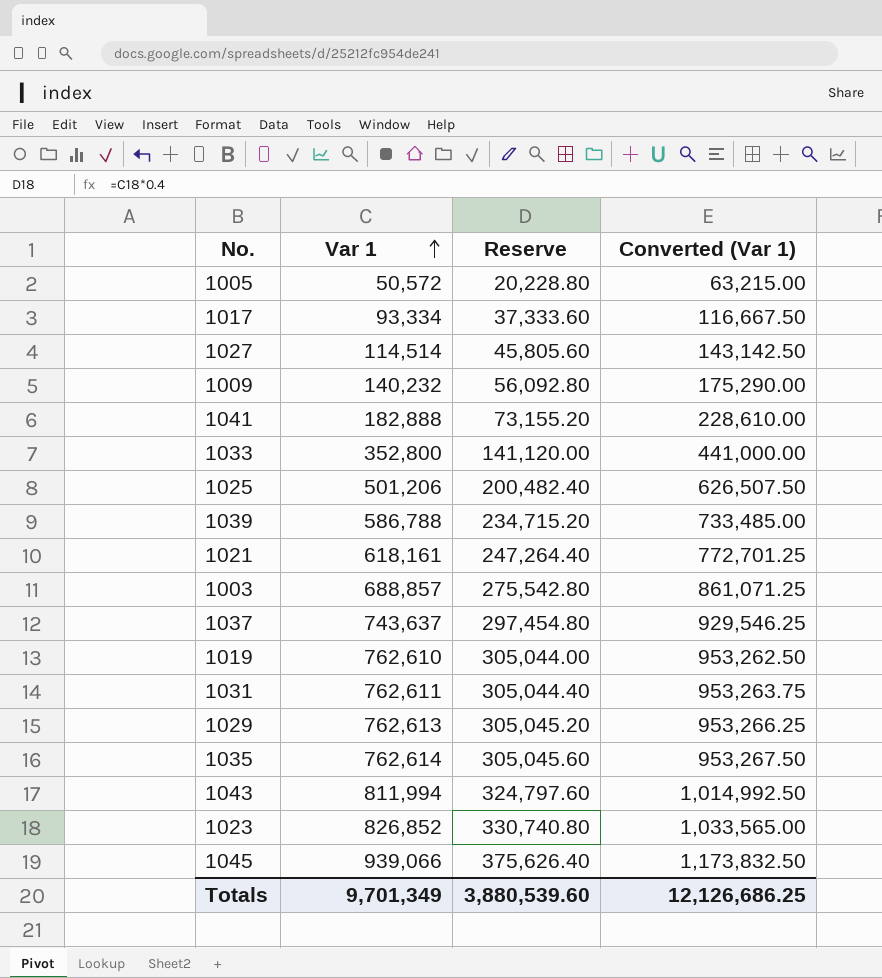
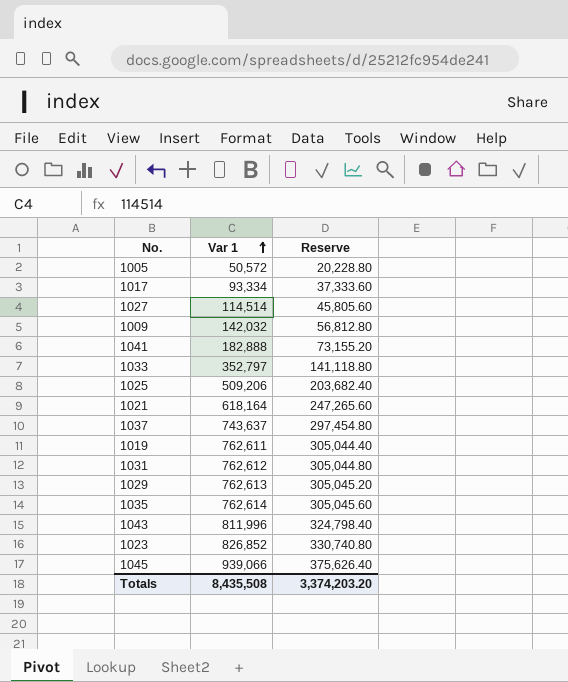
column Converted (Var 1) | formula: [Var 1] * 1.25 -> none
row 1039: 586,788 | 234,715.20 | 733,485.00 -> none
row 1003: 688,857 | 275,542.80 | 861,071.25 -> none
1009 | Var 1: 140,232 -> 142,032
1009 | Reserve: 56,092.80 -> 56,812.80
1033 | Var 1: 352,800 -> 352,797
1033 | Reserve: 141,120.00 -> 141,118.80
1025 | Var 1: 501,206 -> 509,206
1025 | Reserve: 200,482.40 -> 203,682.40
1021 | Var 1: 618,161 -> 618,164
1021 | Reserve: 247,264.40 -> 247,265.60
1019 | Var 1: 762,610 -> 762,611
1019 | Reserve: 305,044.00 -> 305,044.40
1031 | Var 1: 762,611 -> 762,612
1031 | Reserve: 305,044.40 -> 305,044.80
1043 | Var 1: 811,994 -> 811,996
1043 | Reserve: 324,797.60 -> 324,798.40
Totals | Var 1: 9,701,349 -> 8,435,508
Totals | Reserve: 3,880,539.60 -> 3,374,203.20

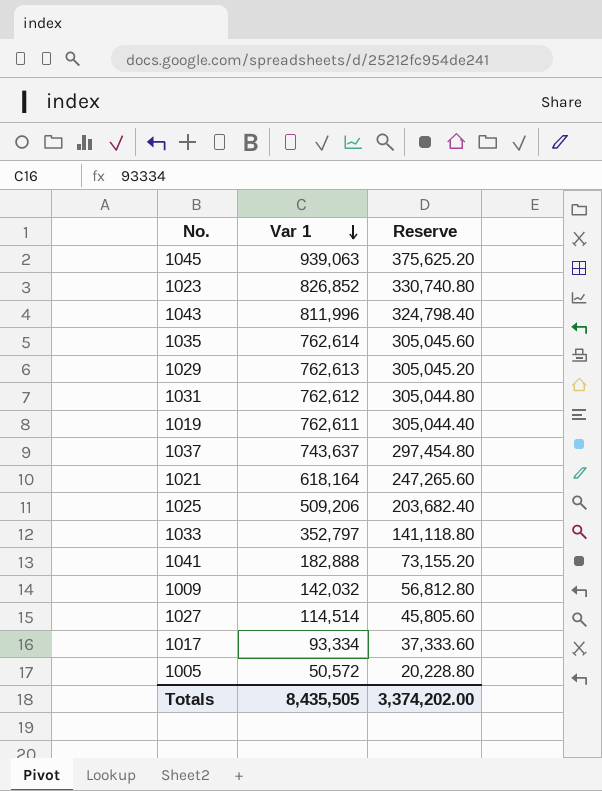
row order: Var 1 ascending -> Var 1 descending
1045 | Var 1: 939,066 -> 939,063
1045 | Reserve: 375,626.40 -> 375,625.20
Totals | Var 1: 8,435,508 -> 8,435,505
Totals | Reserve: 3,374,203.20 -> 3,374,202.00

